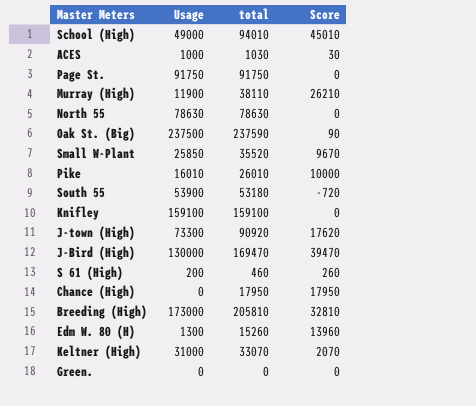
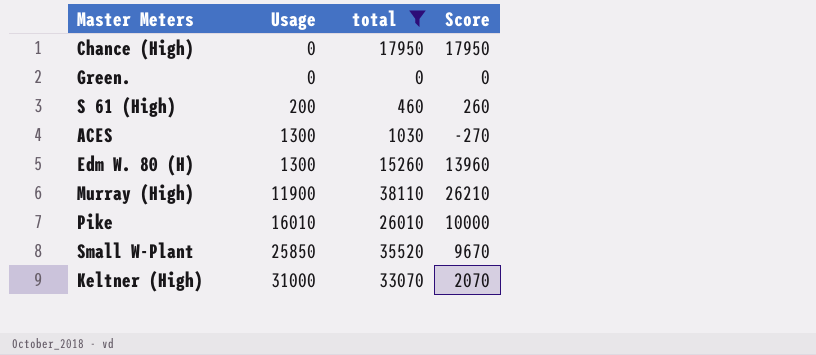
filter: none -> total <= 38110
row order: none -> Usage ascending
ACES | Usage: 1000 -> 1300
ACES | Score: 30 -> -270

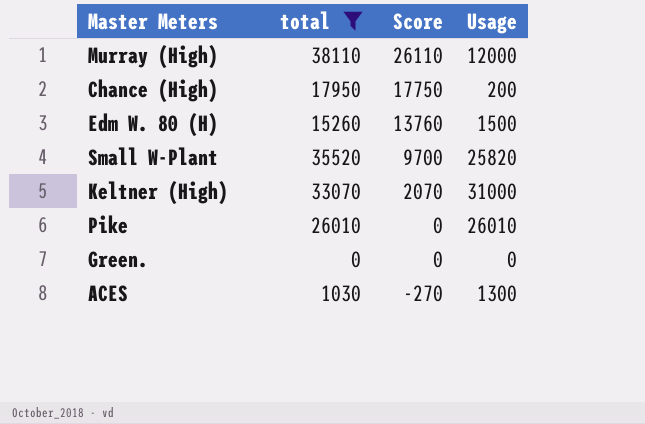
row order: Usage ascending -> Score descending
column Usage | position: 2 -> 4
row S 61 (High): 200 | 460 | 260 -> none
Murray (High) | Score: 26210 -> 26110
Murray (High) | Usage: 11900 -> 12000
Chance (High) | Score: 17950 -> 17750
Chance (High) | Usage: 0 -> 200
Edm W. 80 (H) | Score: 13960 -> 13760
Edm W. 80 (H) | Usage: 1300 -> 1500
Small W-Plant | Score: 9670 -> 9700
Small W-Plant | Usage: 25850 -> 25820
Pike | Score: 10000 -> 0
Pike | Usage: 16010 -> 26010

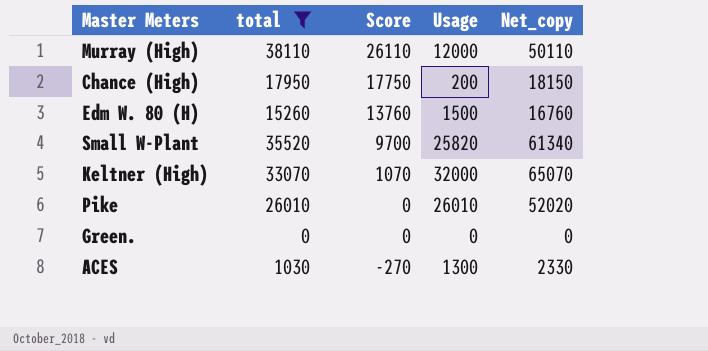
column Net_copy | formula: none -> [total] + [Usage]
Keltner (High) | Score: 2070 -> 1070
Keltner (High) | Usage: 31000 -> 32000

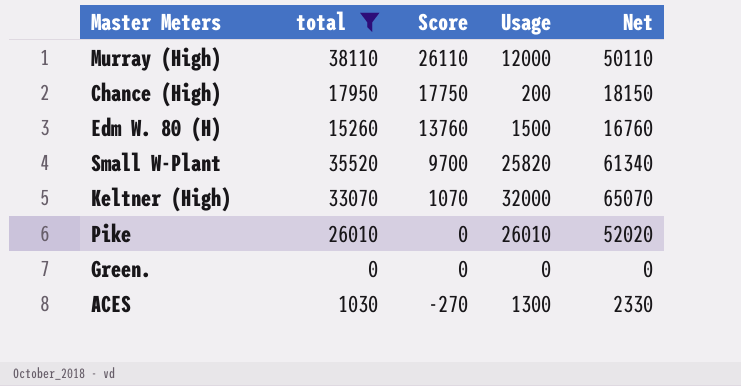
column name: Net_copy -> Net

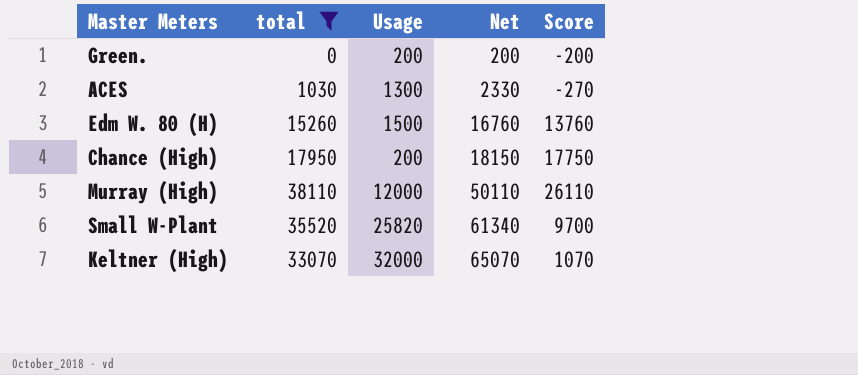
row order: Score descending -> Net ascending
column Score | position: 3 -> 5
row Pike: 26010 | 0 | 26010 | 52020 -> none
Green. | Usage: 0 -> 200
Green. | Net: 0 -> 200
Green. | Score: 0 -> -200

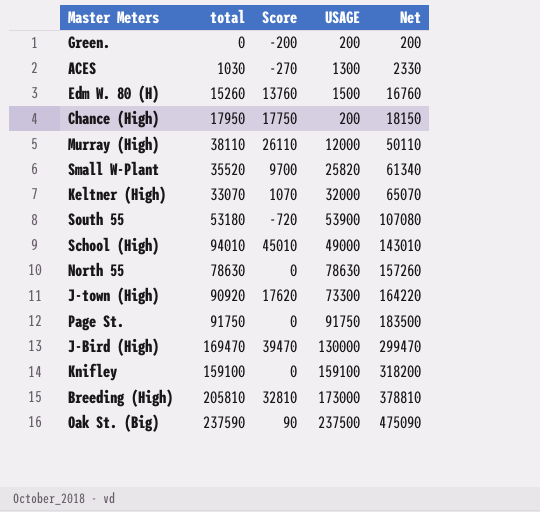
filter: total <= 38110 -> none
column Score | position: 5 -> 3
column name: Usage -> USAGE

